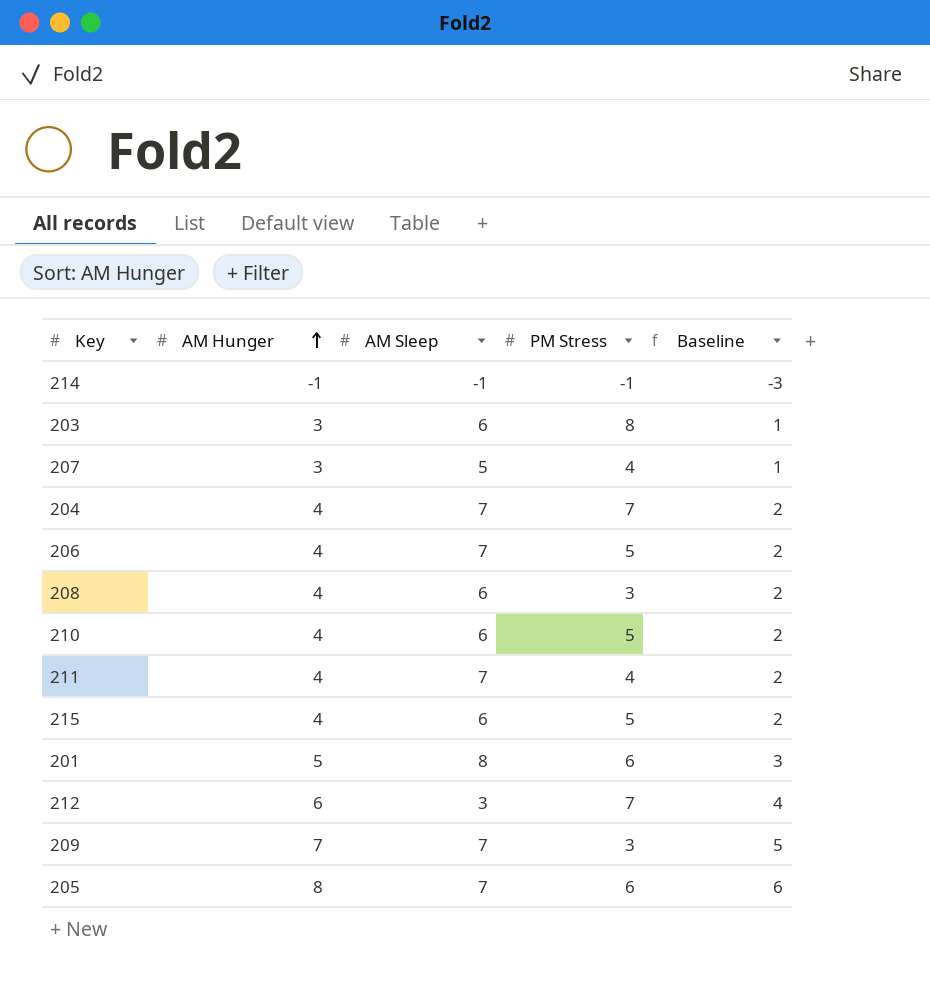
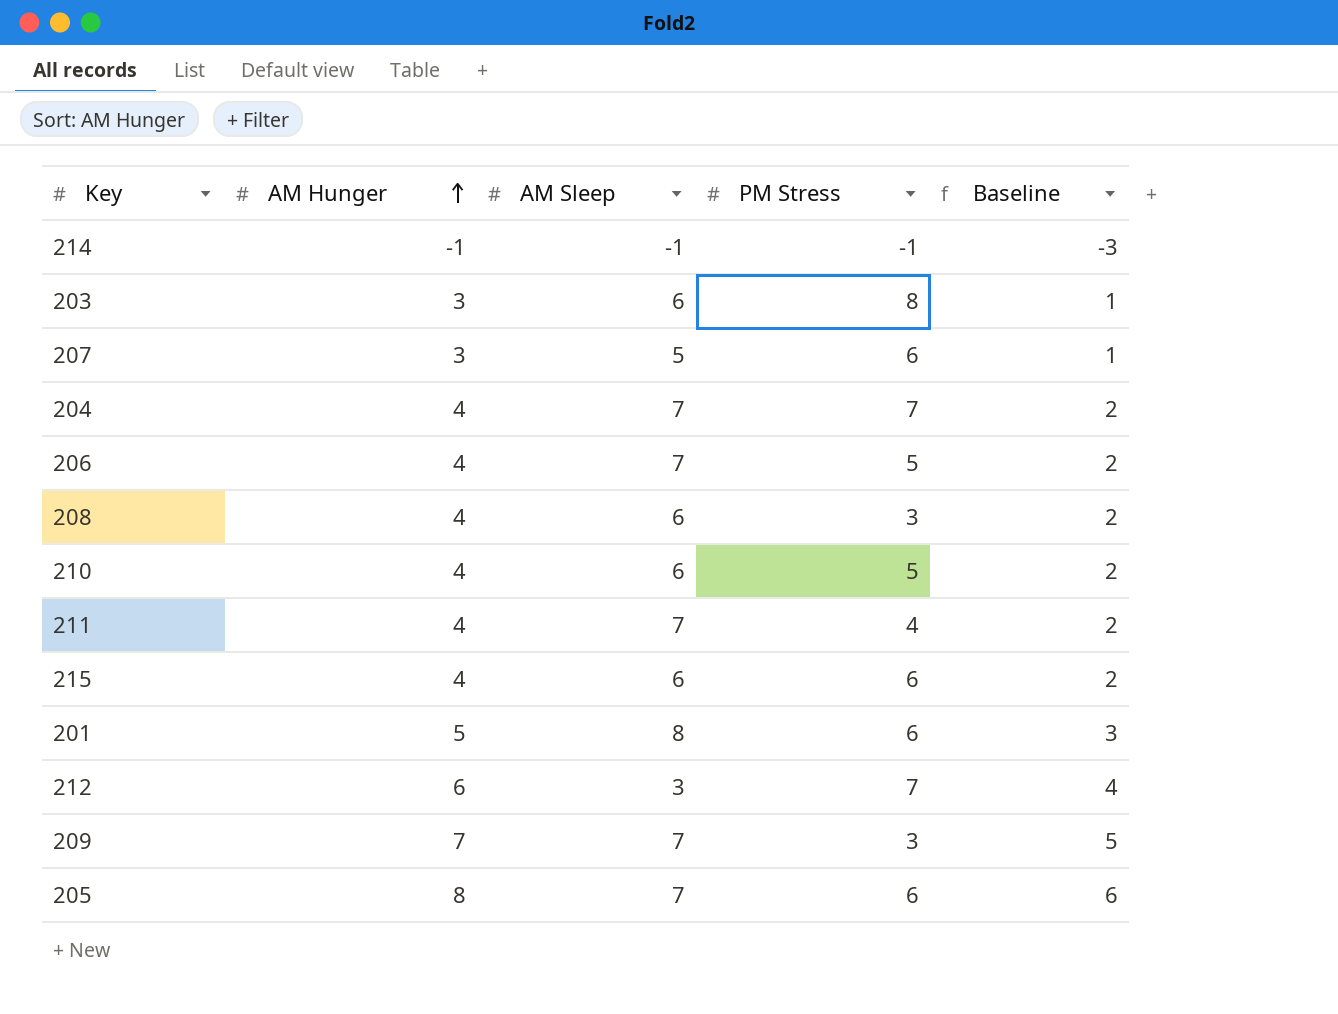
207 | PM Stress: 4 -> 6
215 | PM Stress: 5 -> 6

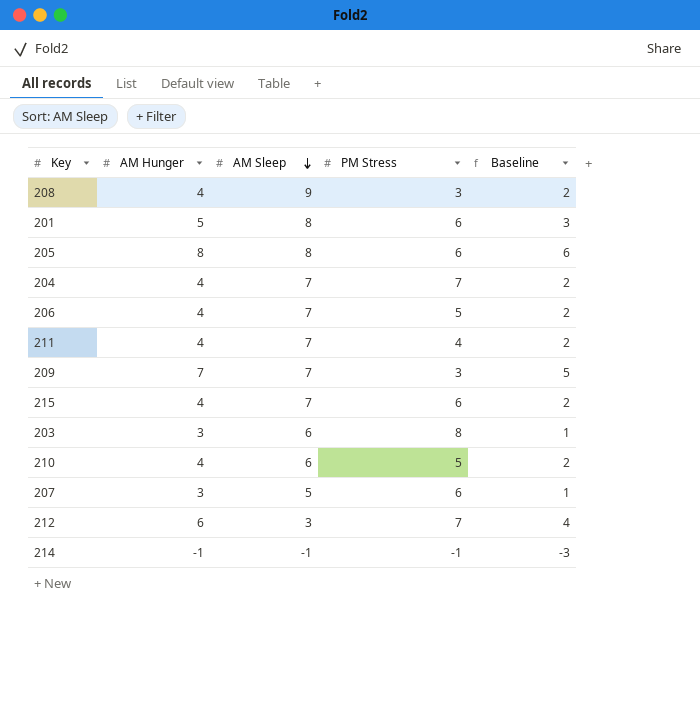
row order: AM Hunger ascending -> AM Sleep descending
208 | AM Sleep: 6 -> 9
205 | AM Sleep: 7 -> 8
215 | AM Sleep: 6 -> 7

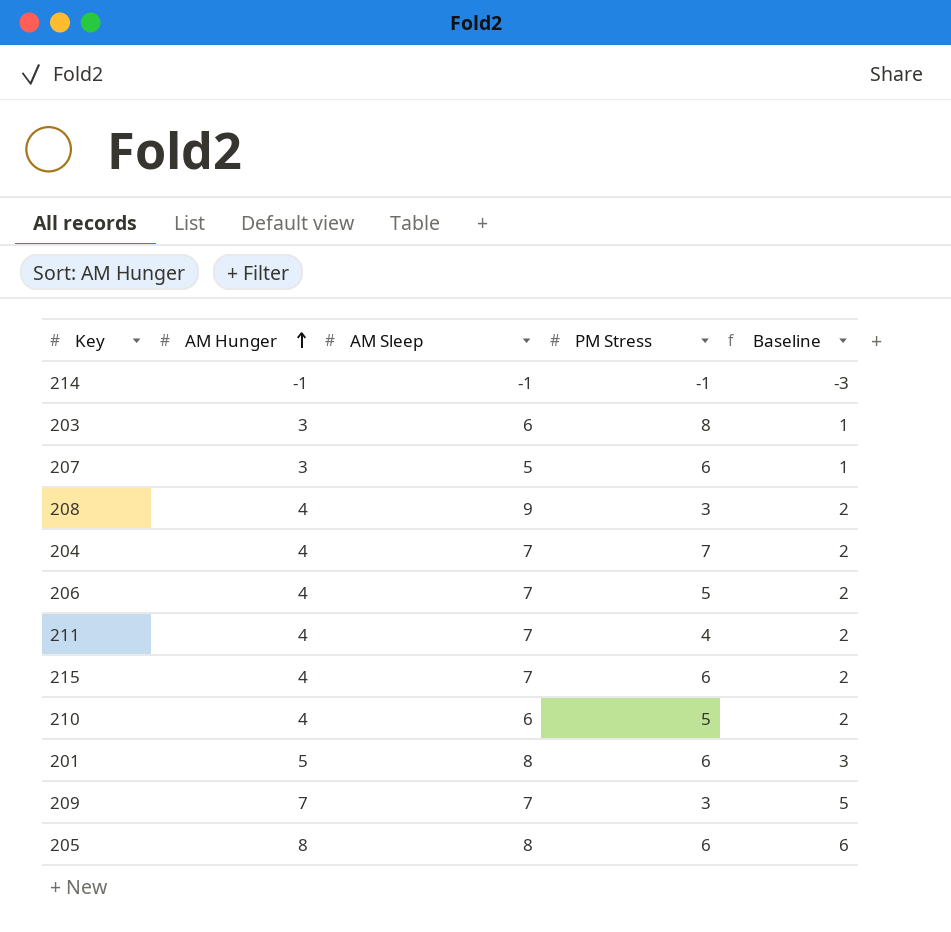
row order: AM Sleep descending -> AM Hunger ascending
row 212: 6 | 3 | 7 | 4 -> none

